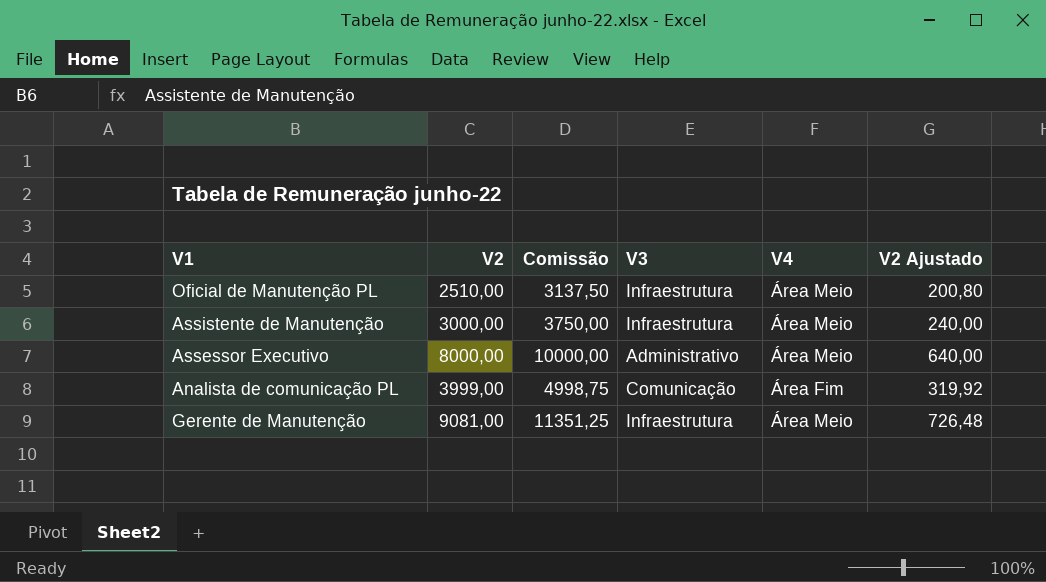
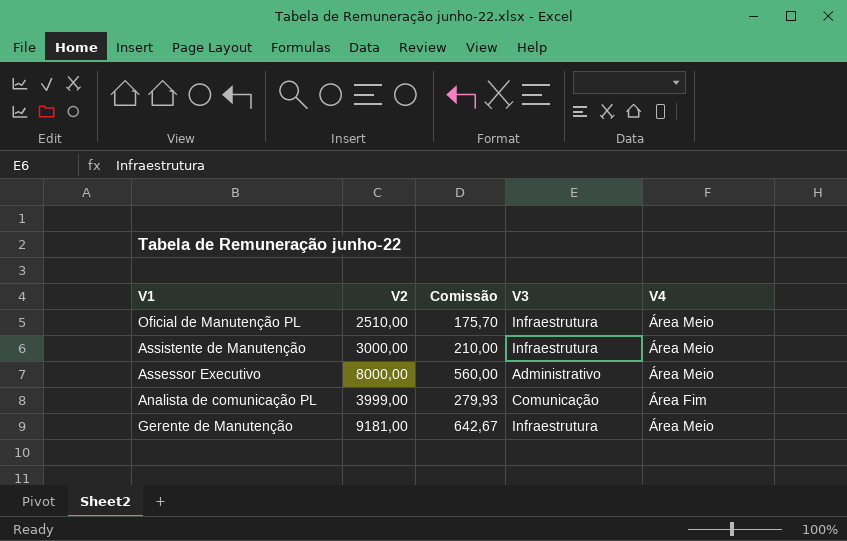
column V2 Ajustado | formula: [V2] * 0,08 -> none
column Comissão | formula: [V2] * 1,25 -> [V2] * 0,07
Gerente de Manutenção | V2: 9081,00 -> 9181,00

